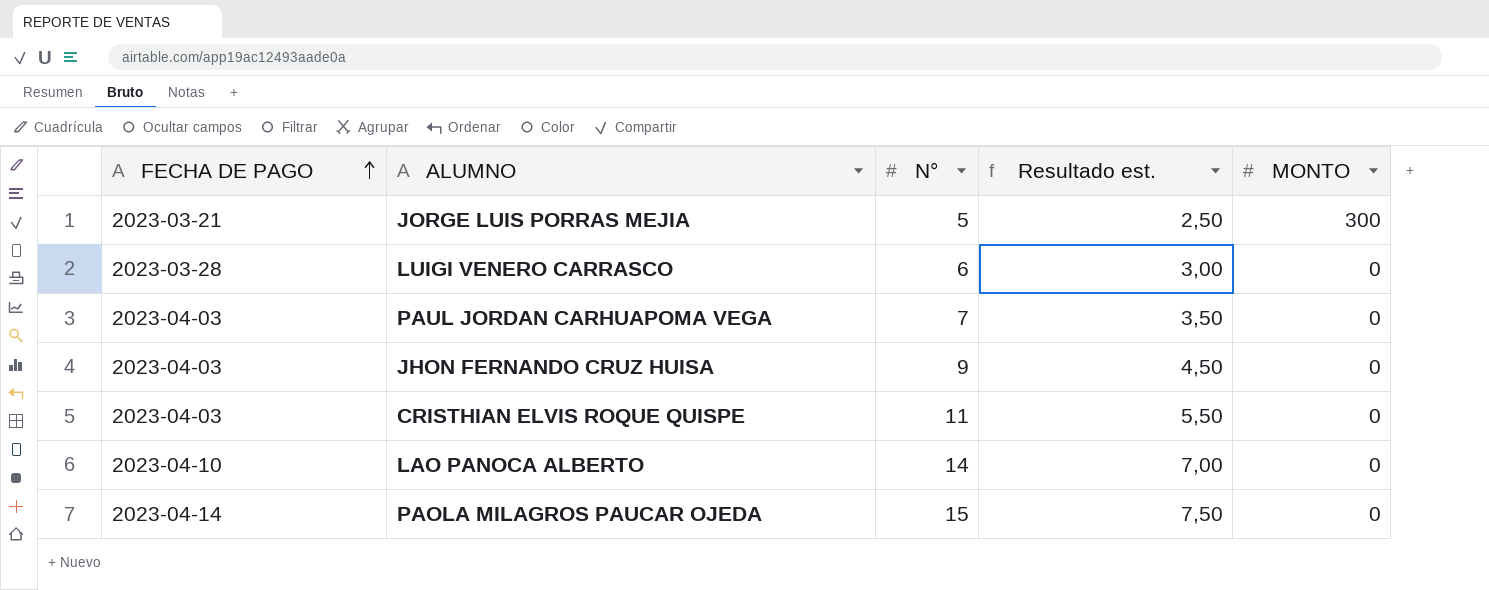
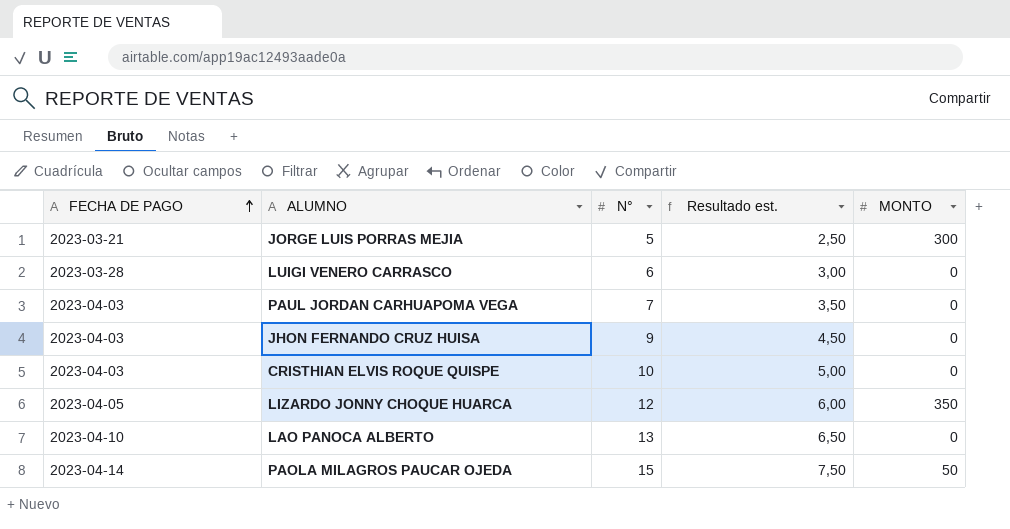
CRISTHIAN ELVIS ROQUE QUISPE | N°: 11 -> 10
CRISTHIAN ELVIS ROQUE QUISPE | Resultado est.: 5,50 -> 5,00
row LIZARDO JONNY CHOQUE HUARCA: none -> 2023-04-05 | 12 | 6,00 | 350
LAO PANOCA ALBERTO | N°: 14 -> 13
LAO PANOCA ALBERTO | Resultado est.: 7,00 -> 6,50
PAOLA MILAGROS PAUCAR OJEDA | MONTO: 0 -> 50

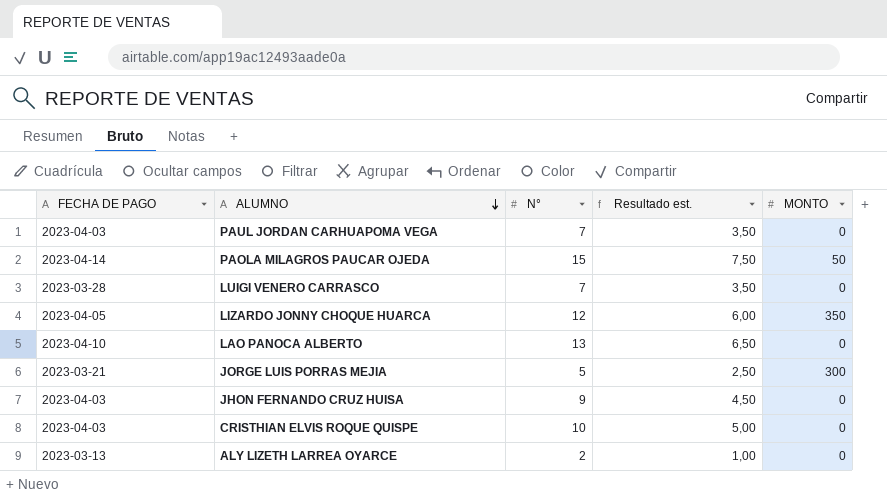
row order: FECHA DE PAGO ascending -> ALUMNO descending
LUIGI VENERO CARRASCO | N°: 6 -> 7
LUIGI VENERO CARRASCO | Resultado est.: 3,00 -> 3,50
row ALY LIZETH LARREA OYARCE: none -> 2023-03-13 | 2 | 1,00 | 0

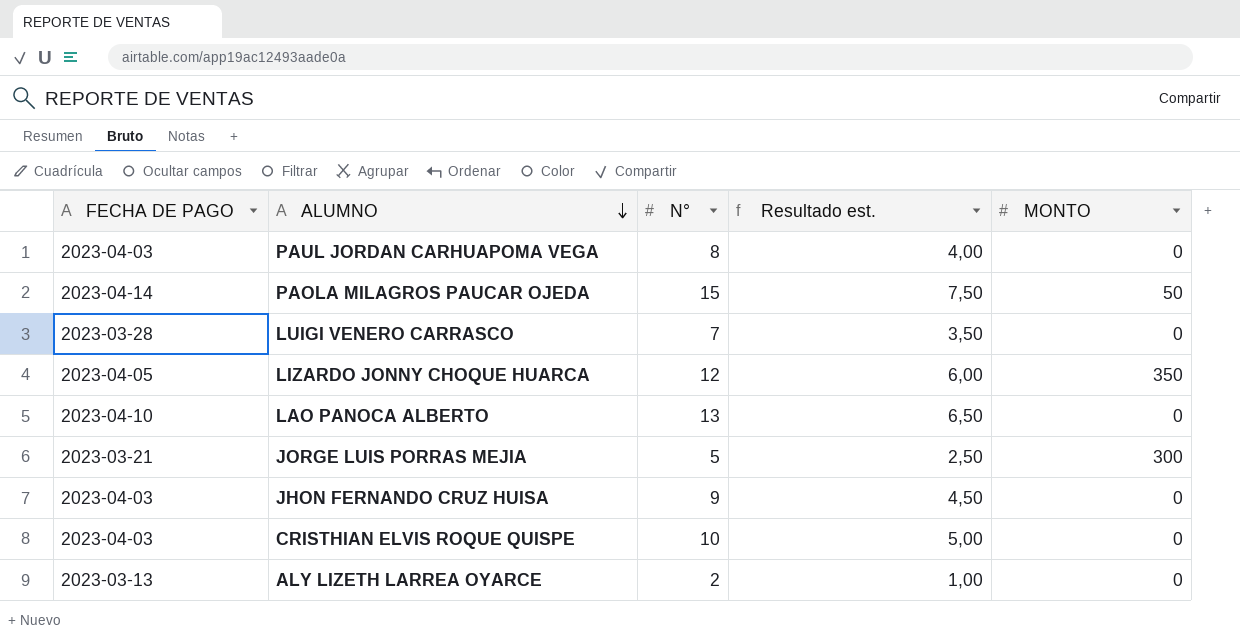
PAUL JORDAN CARHUAPOMA VEGA | N°: 7 -> 8
PAUL JORDAN CARHUAPOMA VEGA | Resultado est.: 3,50 -> 4,00

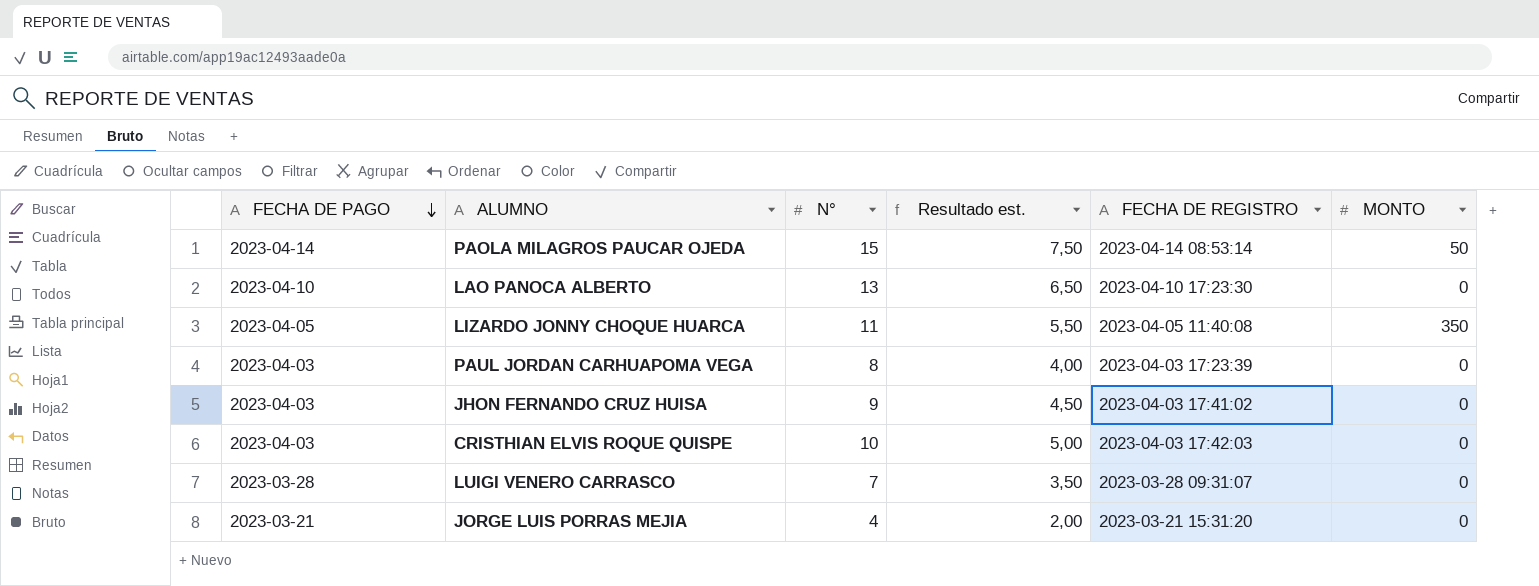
row order: ALUMNO descending -> FECHA DE PAGO descending
column FECHA DE REGISTRO | position: none -> 5
row ALY LIZETH LARREA OYARCE: 2023-03-13 | 2 | 1,00 | 0 -> none
LIZARDO JONNY CHOQUE HUARCA | N°: 12 -> 11
LIZARDO JONNY CHOQUE HUARCA | Resultado est.: 6,00 -> 5,50
JORGE LUIS PORRAS MEJIA | N°: 5 -> 4
JORGE LUIS PORRAS MEJIA | Resultado est.: 2,50 -> 2,00
JORGE LUIS PORRAS MEJIA | MONTO: 300 -> 0

